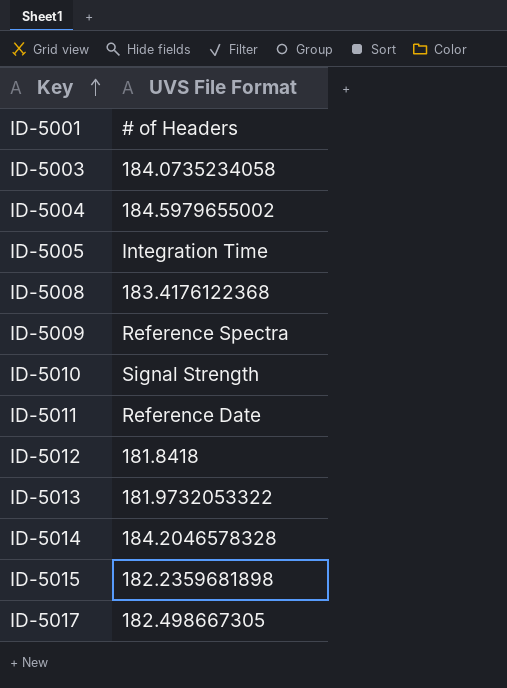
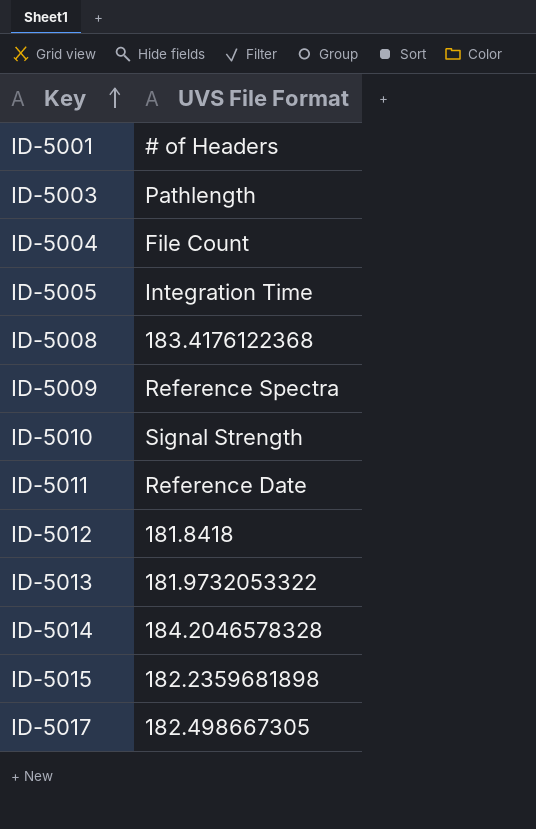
ID-5003 | UVS File Format: 184.0735234058 -> Pathlength
ID-5004 | UVS File Format: 184.5979655002 -> File Count

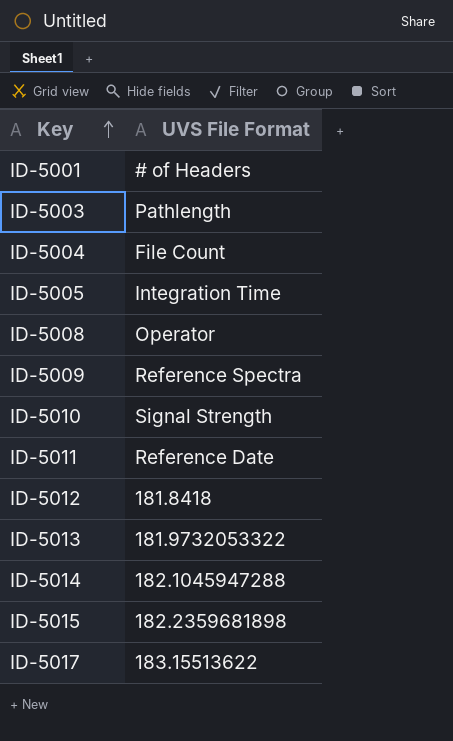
ID-5008 | UVS File Format: 183.4176122368 -> Operator
ID-5014 | UVS File Format: 184.2046578328 -> 182.1045947288
ID-5017 | UVS File Format: 182.498667305 -> 183.15513622

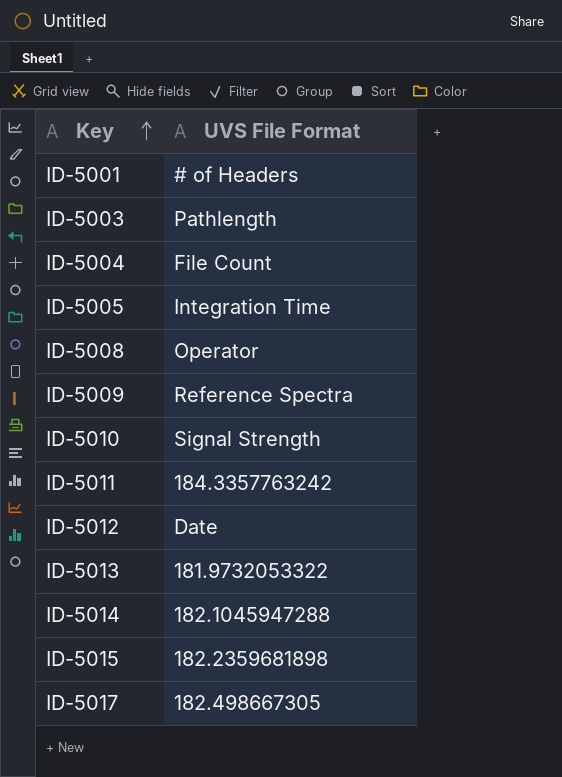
ID-5011 | UVS File Format: Reference Date -> 184.3357763242
ID-5012 | UVS File Format: 181.8418 -> Date
ID-5017 | UVS File Format: 183.15513622 -> 182.498667305

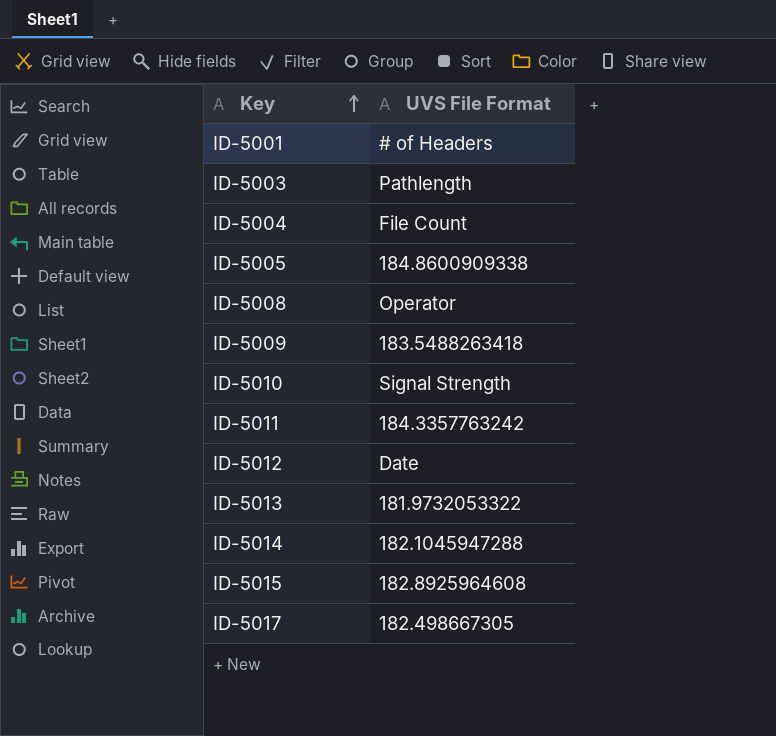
ID-5005 | UVS File Format: Integration Time -> 184.8600909338
ID-5009 | UVS File Format: Reference Spectra -> 183.5488263418
ID-5015 | UVS File Format: 182.2359681898 -> 182.8925964608

